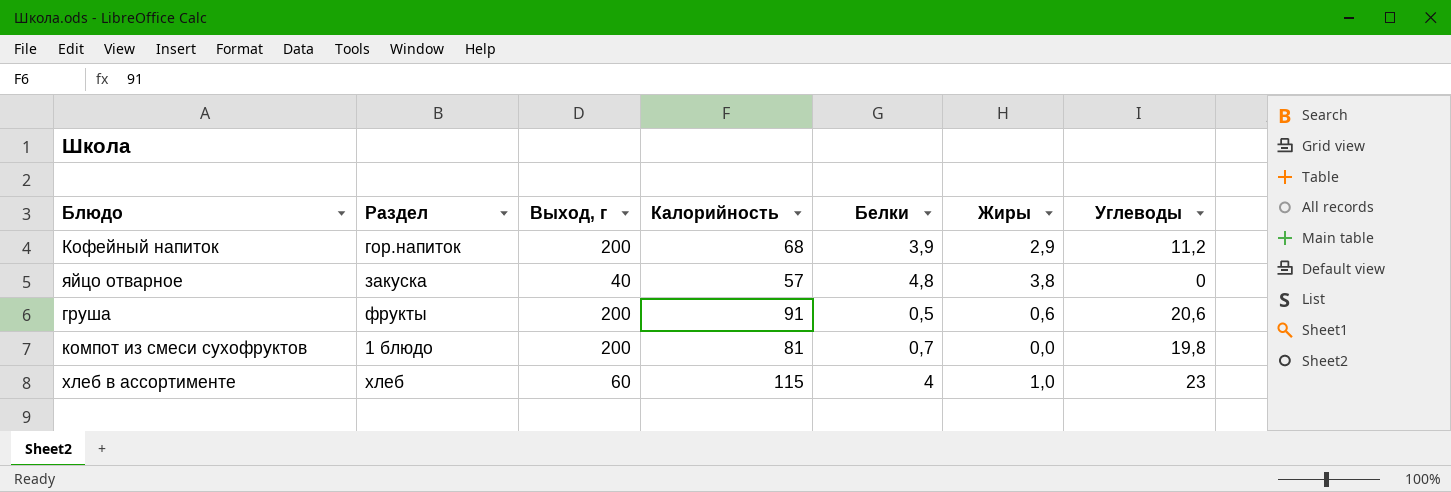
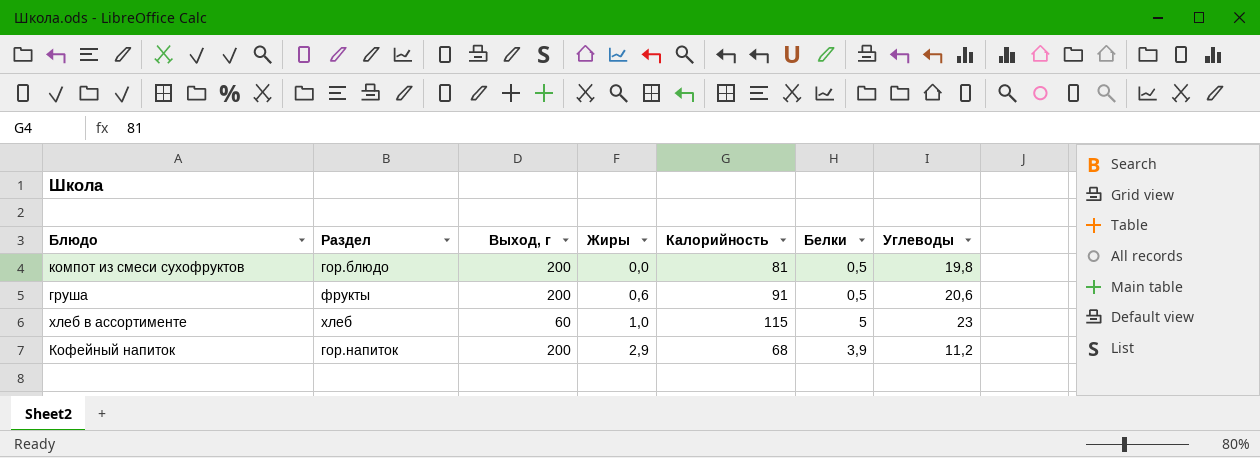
row order: none -> Жиры ascending
column Жиры | position: 6 -> 4
row яйцо отварное: закуска | 40 | 57 | 4,8 | 3,8 | 0 -> none
компот из смеси сухофруктов | Раздел: 1 блюдо -> гор.блюдо
компот из смеси сухофруктов | Белки: 0,7 -> 0,5
хлеб в ассортименте | Белки: 4 -> 5

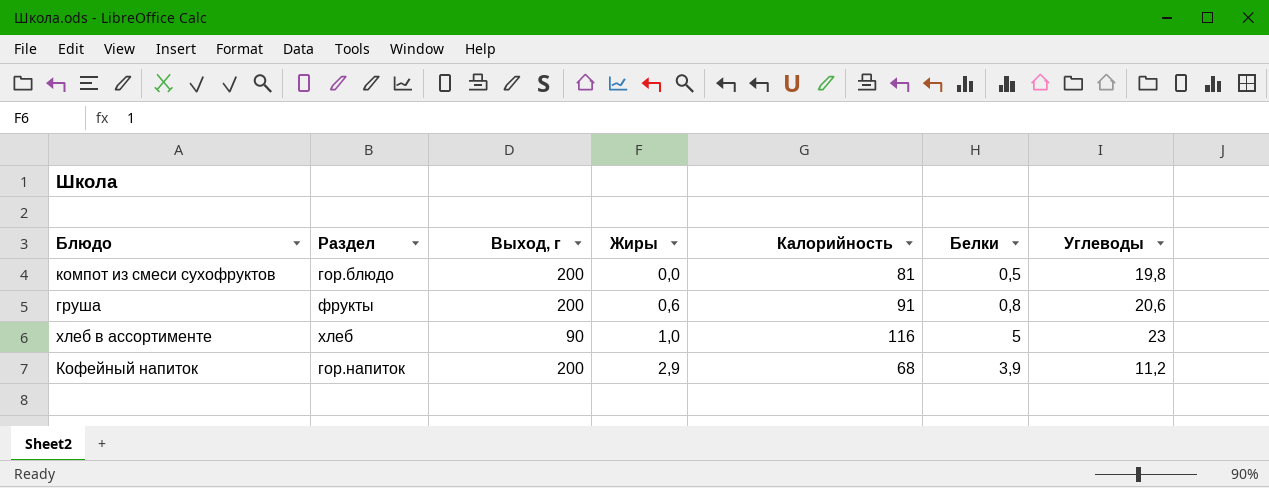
груша | Белки: 0,5 -> 0,8
хлеб в ассортименте | Выход, г: 60 -> 90
хлеб в ассортименте | Калорийность: 115 -> 116

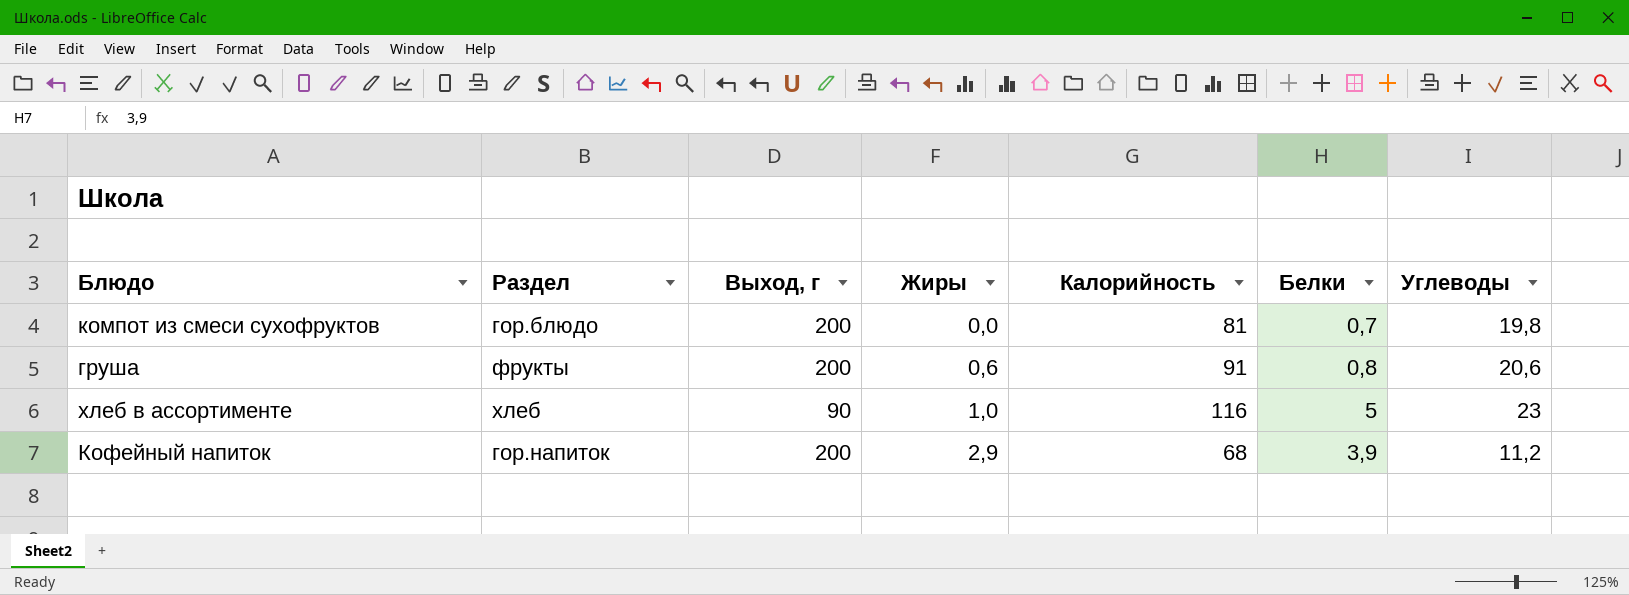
компот из смеси сухофруктов | Белки: 0,5 -> 0,7

